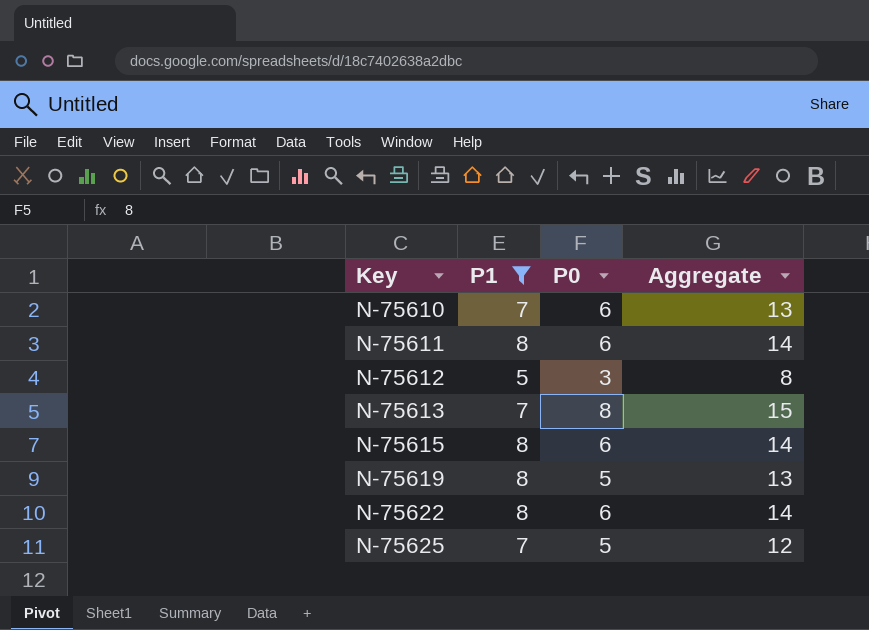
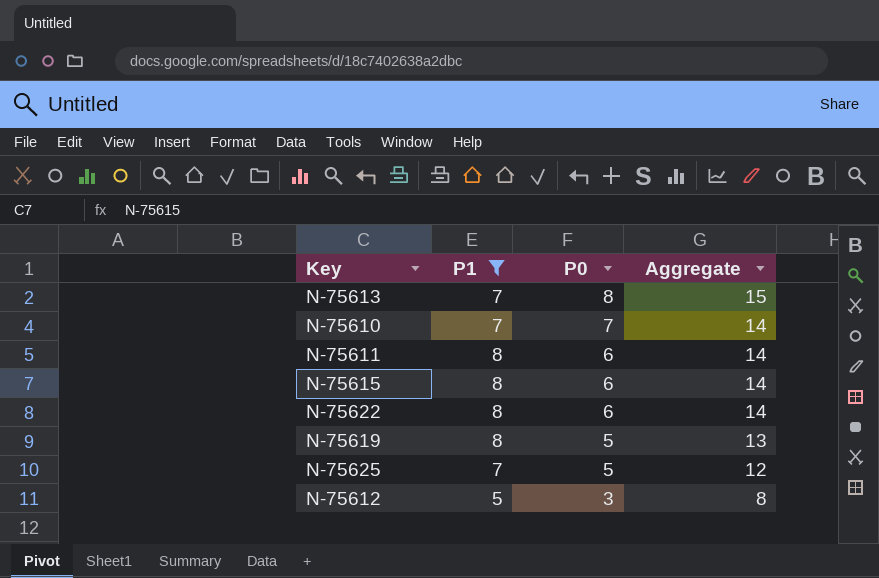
row order: Key ascending -> P0 descending
N-75610 | P0: 6 -> 7
N-75610 | Aggregate: 13 -> 14

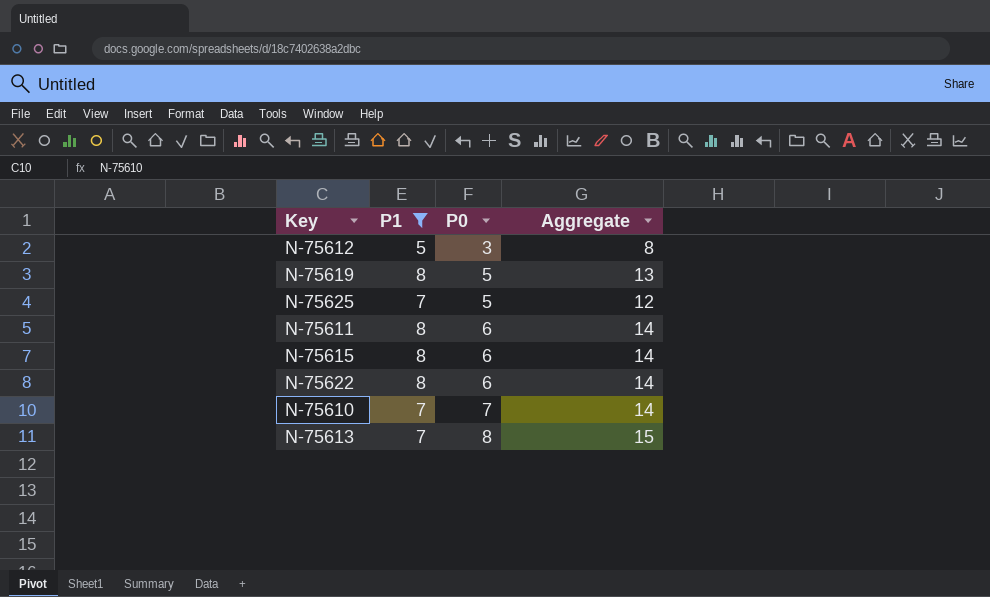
row order: P0 descending -> P0 ascending

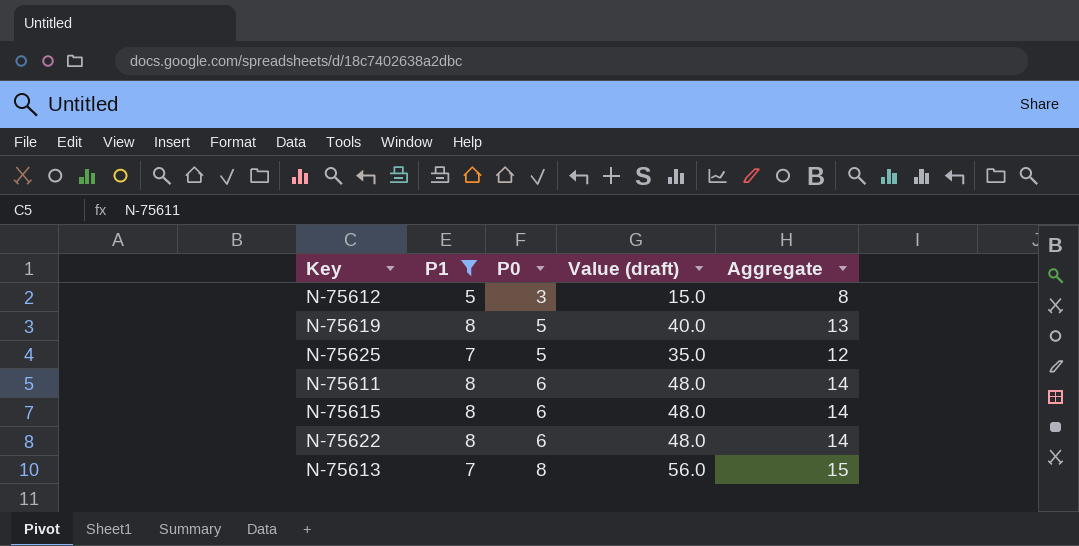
column Value (draft) | formula: none -> [P1] * [P0]
row N-75610: 7 | 7 | 14 -> none

